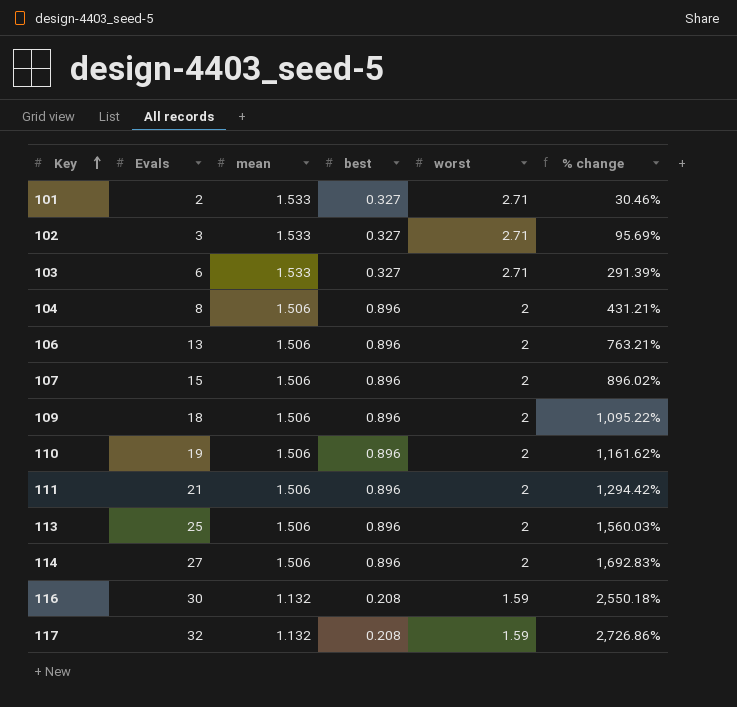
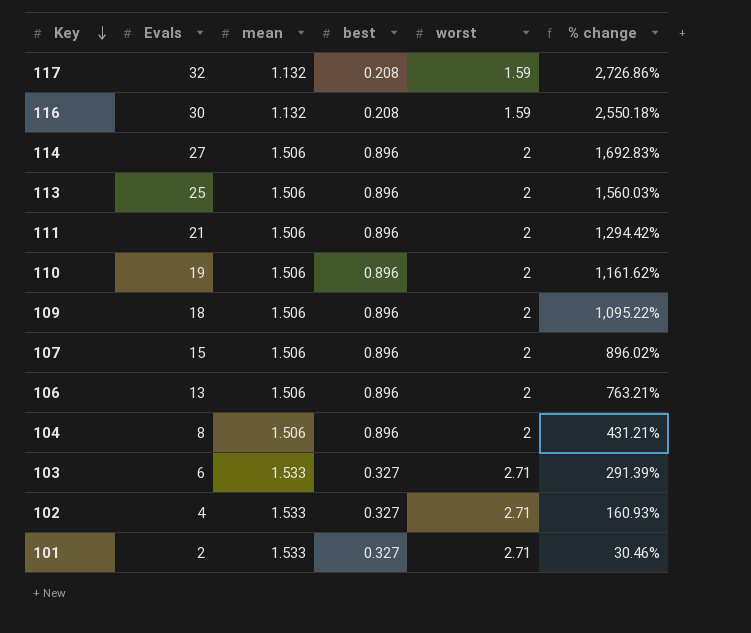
row order: Key ascending -> Key descending
102 | Evals: 3 -> 4
102 | % change: 95.69% -> 160.93%

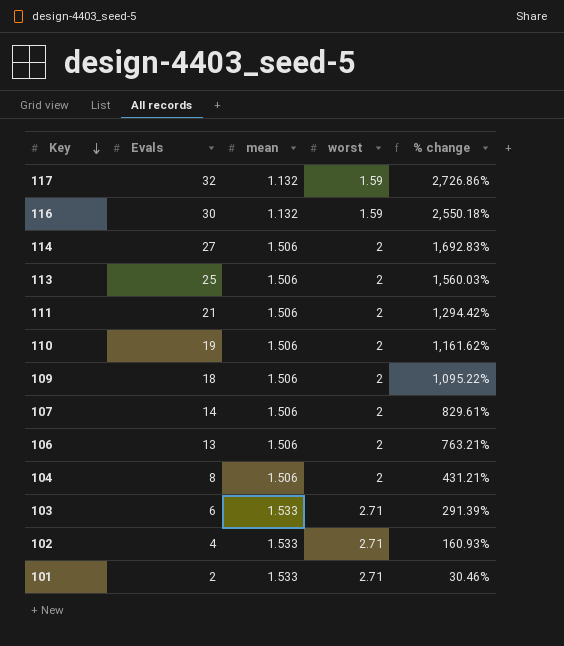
column best | position: 4 -> none
107 | Evals: 15 -> 14
107 | % change: 896.02% -> 829.61%

